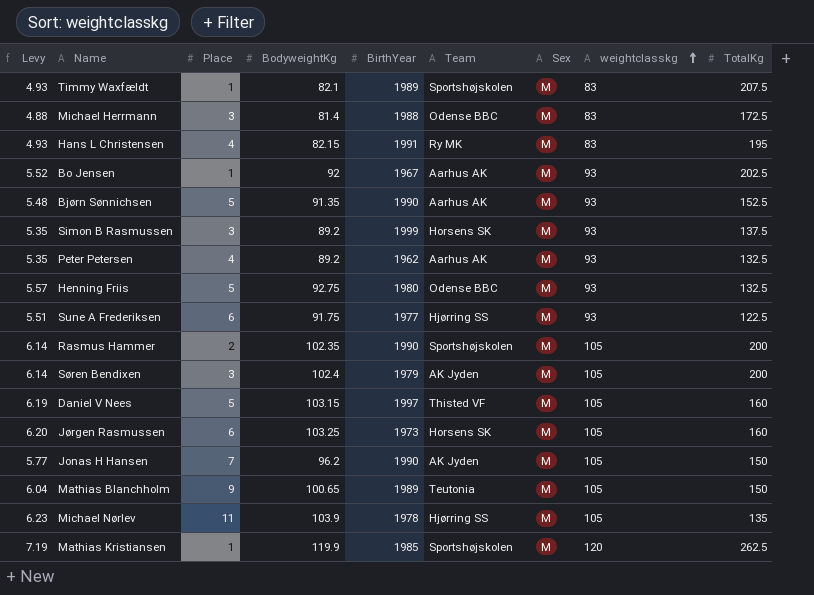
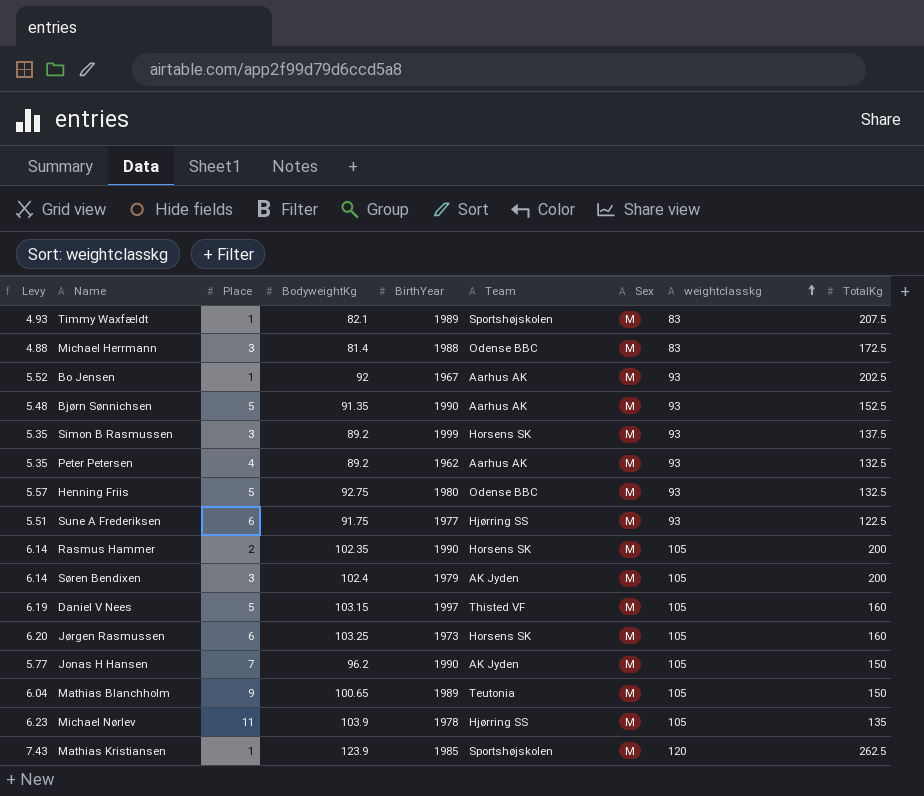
row Hans L Christensen: 4.93 | 4 | 82.15 | 1991 | Ry MK | M | 83 | 195 -> none
Rasmus Hammer | Team: Sportshøjskolen -> Horsens SK
Mathias Kristiansen | Levy: 7.19 -> 7.43
Mathias Kristiansen | BodyweightKg: 119.9 -> 123.9

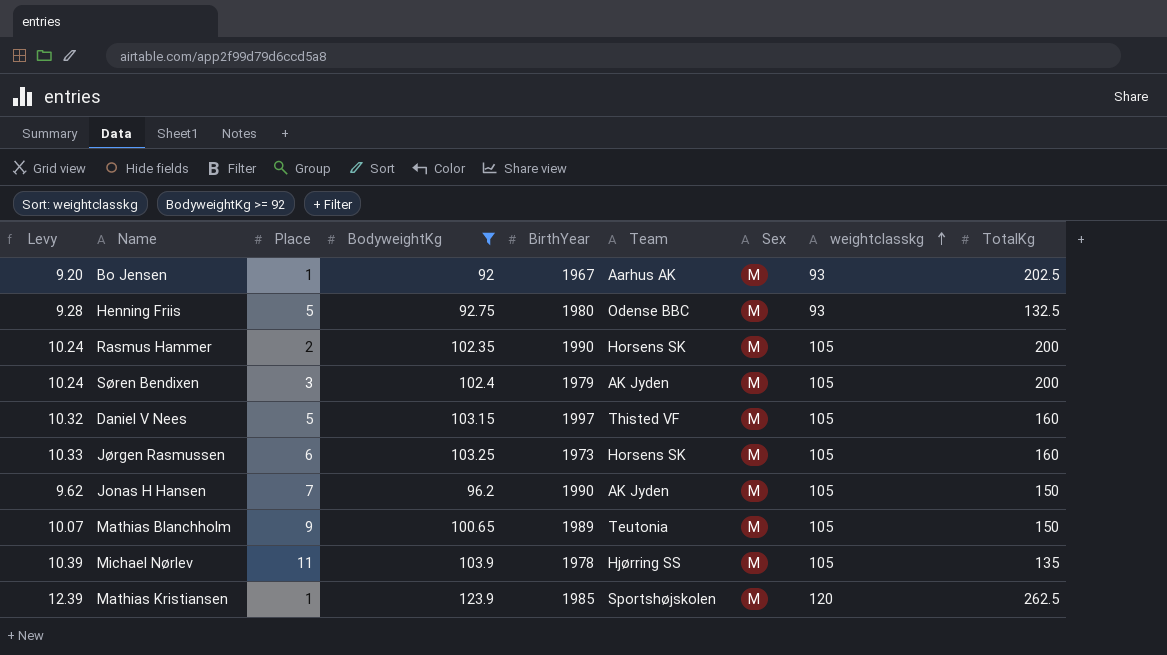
filter: none -> BodyweightKg >= 92
column Levy | formula: [BodyweightKg] * 0.06 -> [BodyweightKg] * 0.1

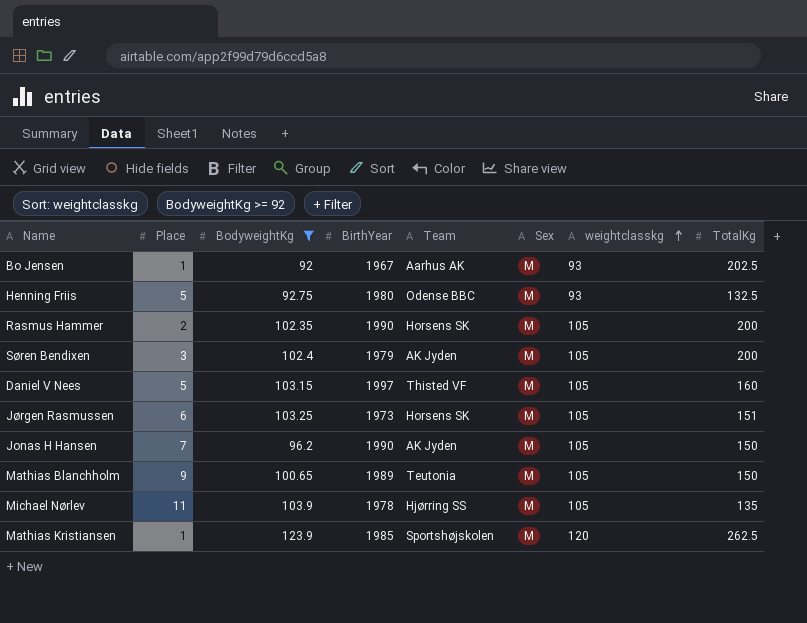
column Levy | formula: [BodyweightKg] * 0.1 -> none
Jørgen Rasmussen | TotalKg: 160 -> 151

